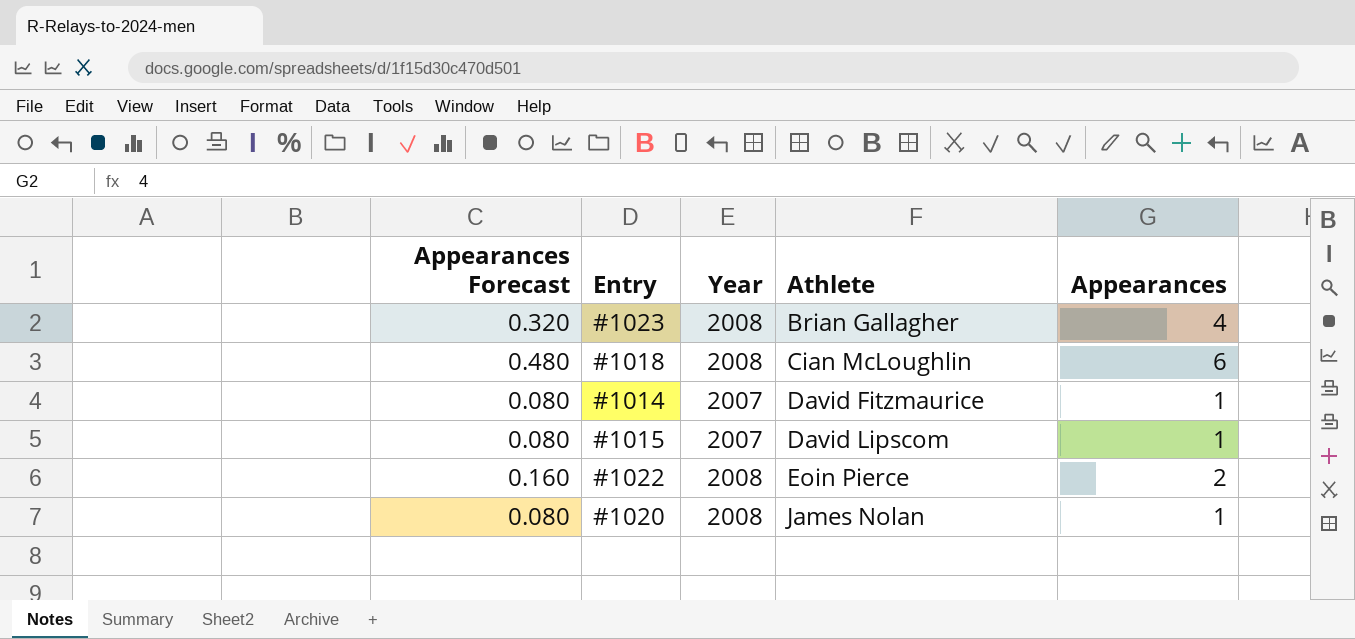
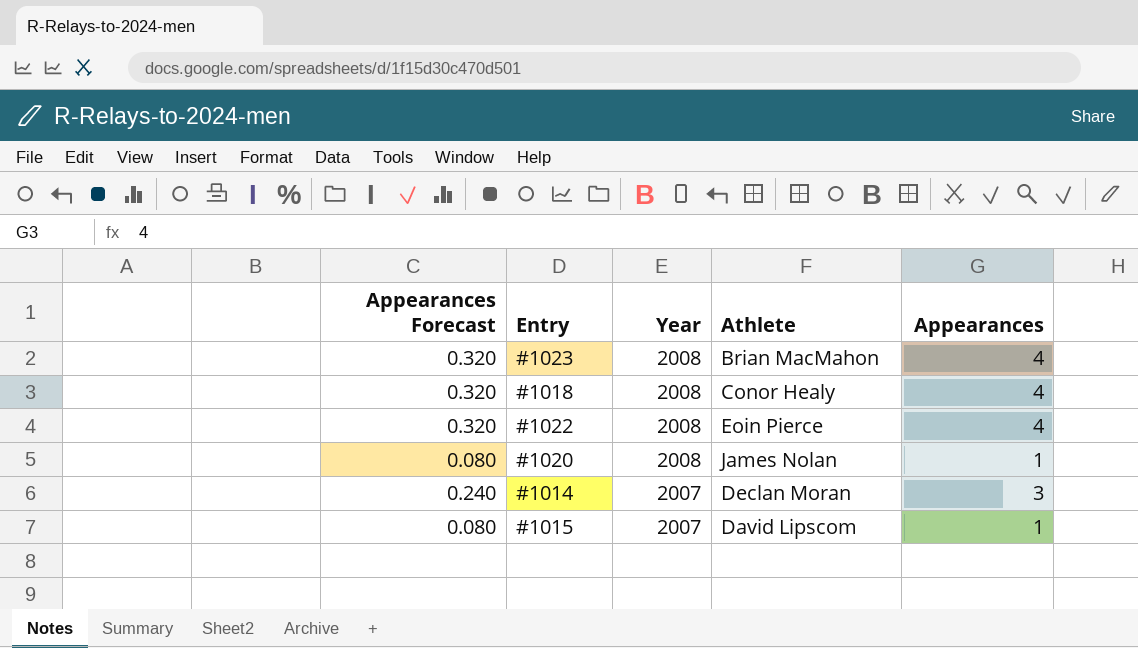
row order: Athlete ascending -> Year descending
#1023 | Athlete: Brian Gallagher -> Brian MacMahon
#1018 | Appearances Forecast: 0.480 -> 0.320
#1018 | Athlete: Cian McLoughlin -> Conor Healy
#1018 | Appearances: 6 -> 4
#1022 | Appearances Forecast: 0.160 -> 0.320
#1022 | Appearances: 2 -> 4
#1014 | Appearances Forecast: 0.080 -> 0.240
#1014 | Athlete: David Fitzmaurice -> Declan Moran
#1014 | Appearances: 1 -> 3

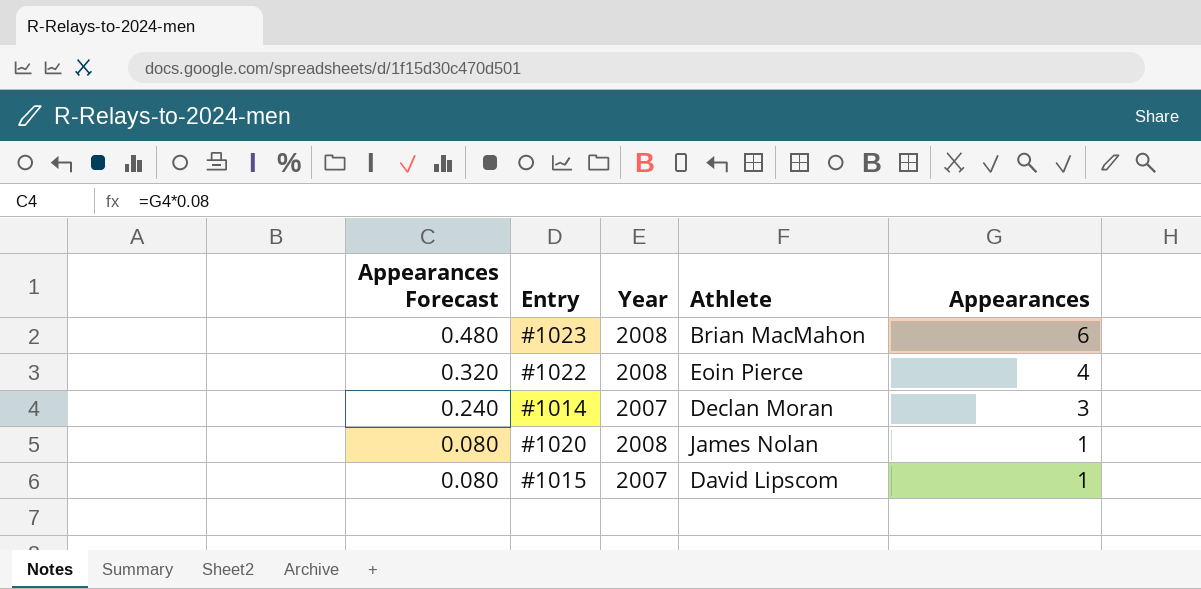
row order: Year descending -> Appearances Forecast descending
row #1018: 0.320 | 2008 | Conor Healy | 4 -> none
#1023 | Appearances Forecast: 0.320 -> 0.480
#1023 | Appearances: 4 -> 6

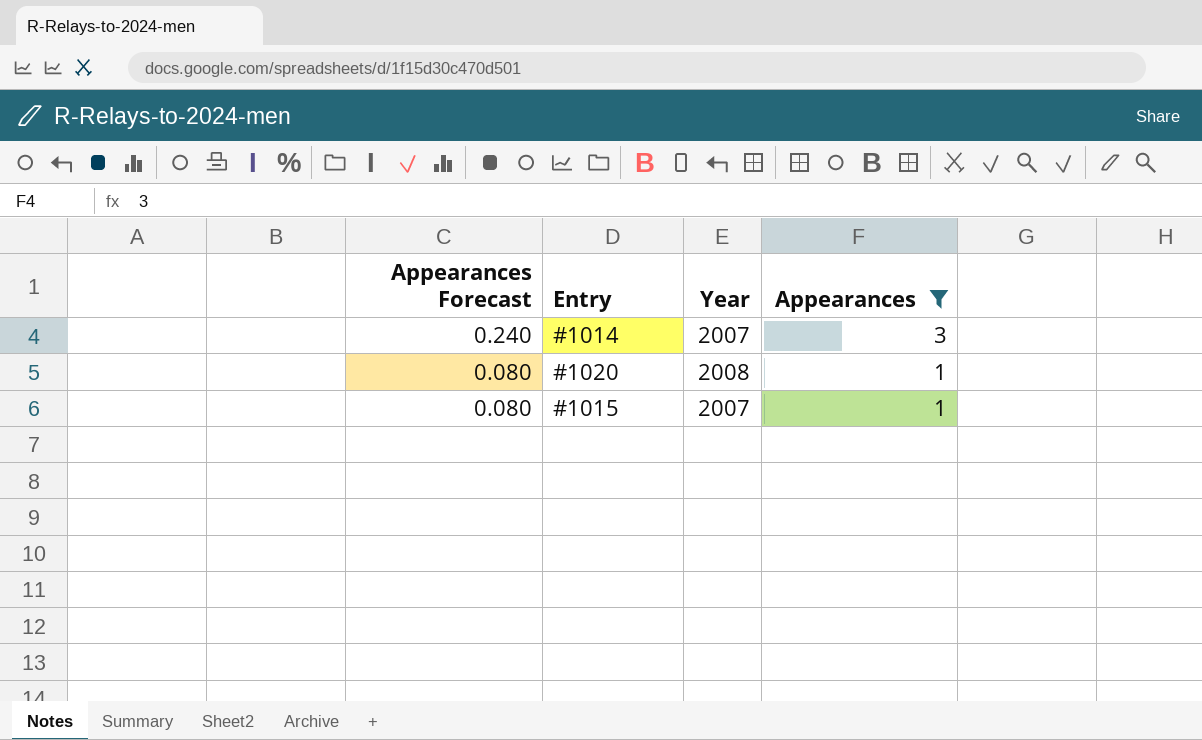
filter: none -> Appearances <= 3
column Athlete | position: 4 -> none

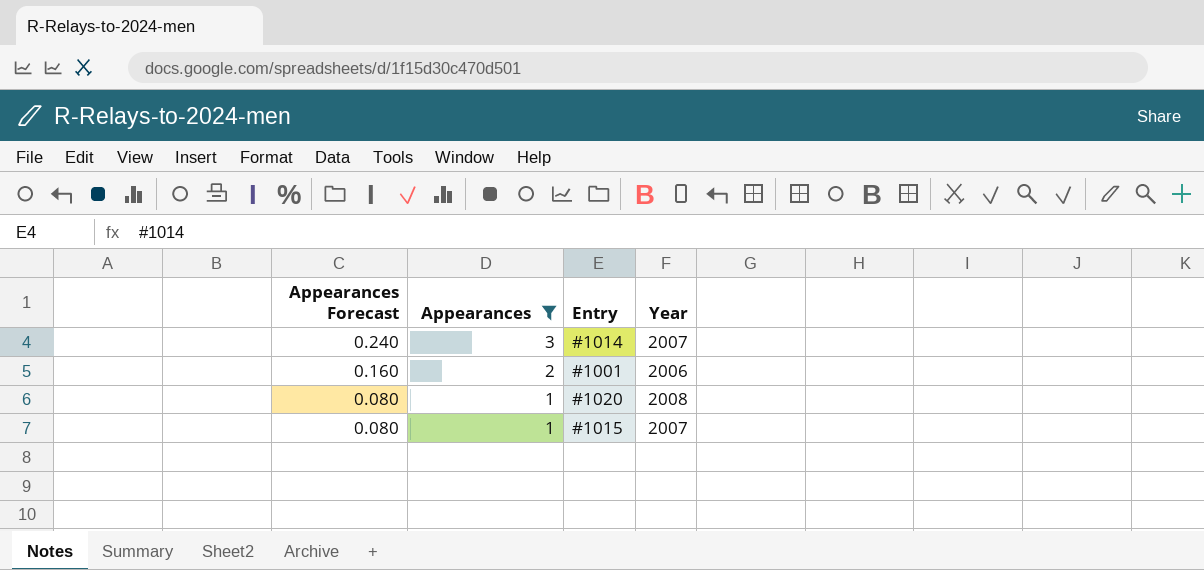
column Appearances | position: 4 -> 2
row #1001: none -> 0.160 | 2 | 2006

